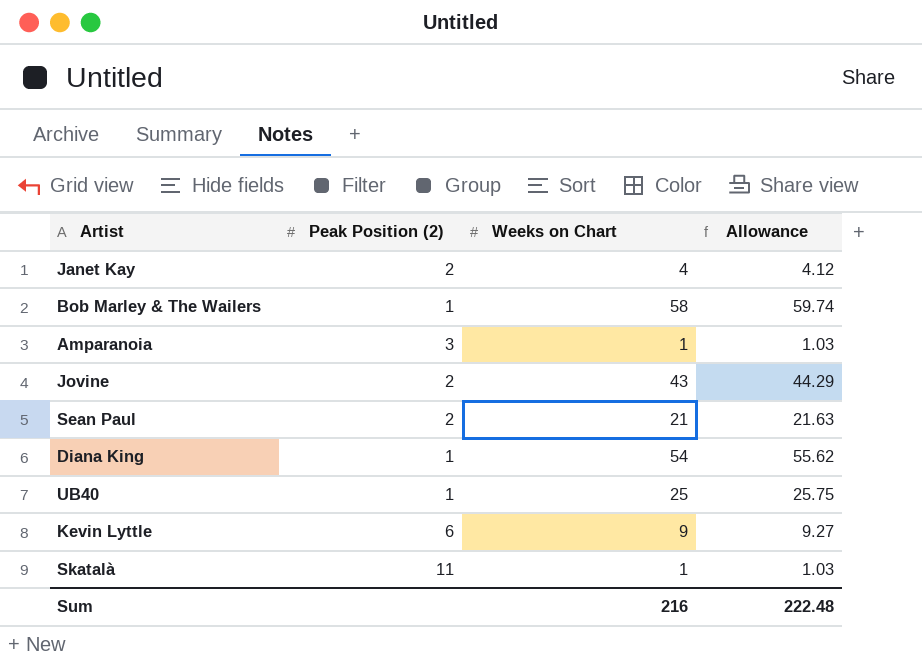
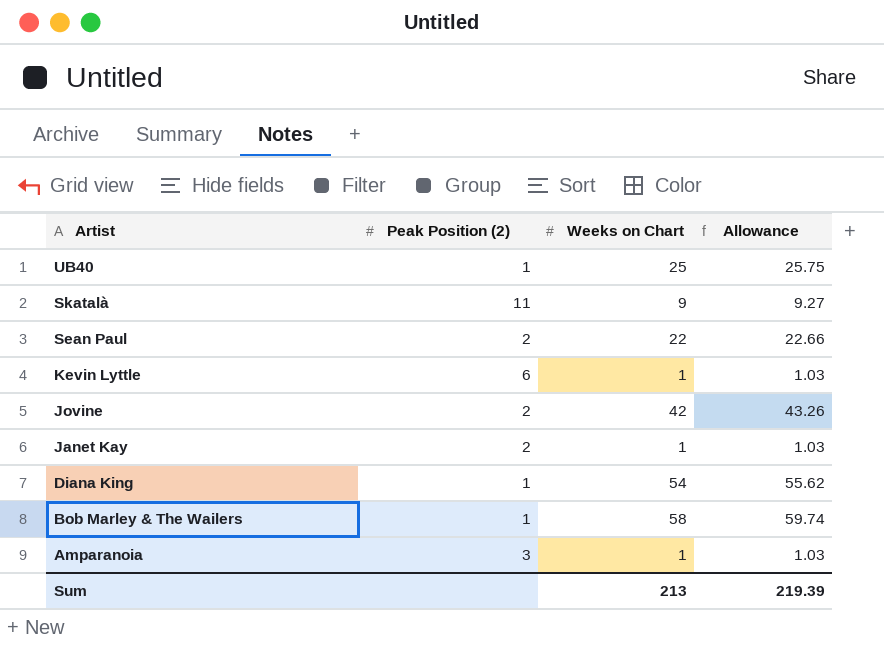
row order: none -> Artist descending
Skatalà | Weeks on Chart: 1 -> 9
Skatalà | Allowance: 1.03 -> 9.27
Sean Paul | Weeks on Chart: 21 -> 22
Sean Paul | Allowance: 21.63 -> 22.66
Kevin Lyttle | Weeks on Chart: 9 -> 1
Kevin Lyttle | Allowance: 9.27 -> 1.03
Jovine | Weeks on Chart: 43 -> 42
Jovine | Allowance: 44.29 -> 43.26
Janet Kay | Weeks on Chart: 4 -> 1
Janet Kay | Allowance: 4.12 -> 1.03
Sum | Weeks on Chart: 216 -> 213
Sum | Allowance: 222.48 -> 219.39

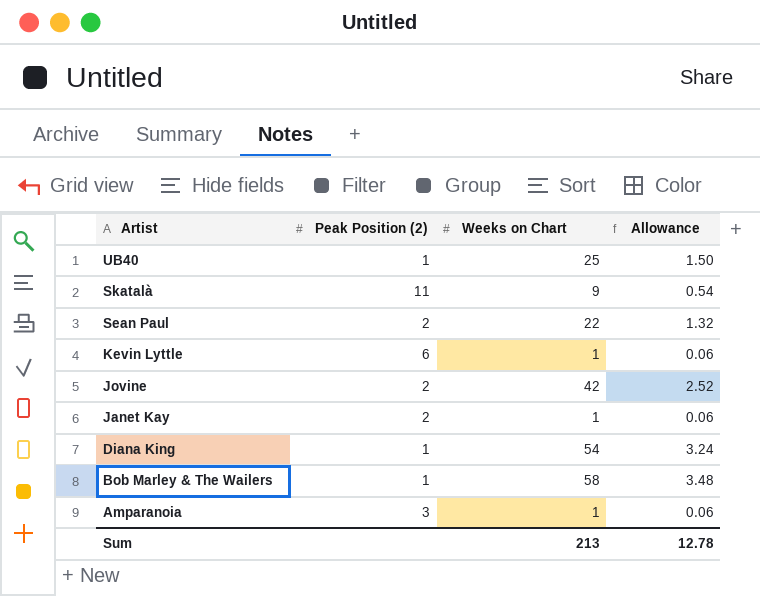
column Allowance | formula: [Weeks on Chart] * 1.03 -> [Weeks on Chart] * 0.06
Sum | Allowance: 219.39 -> 12.78

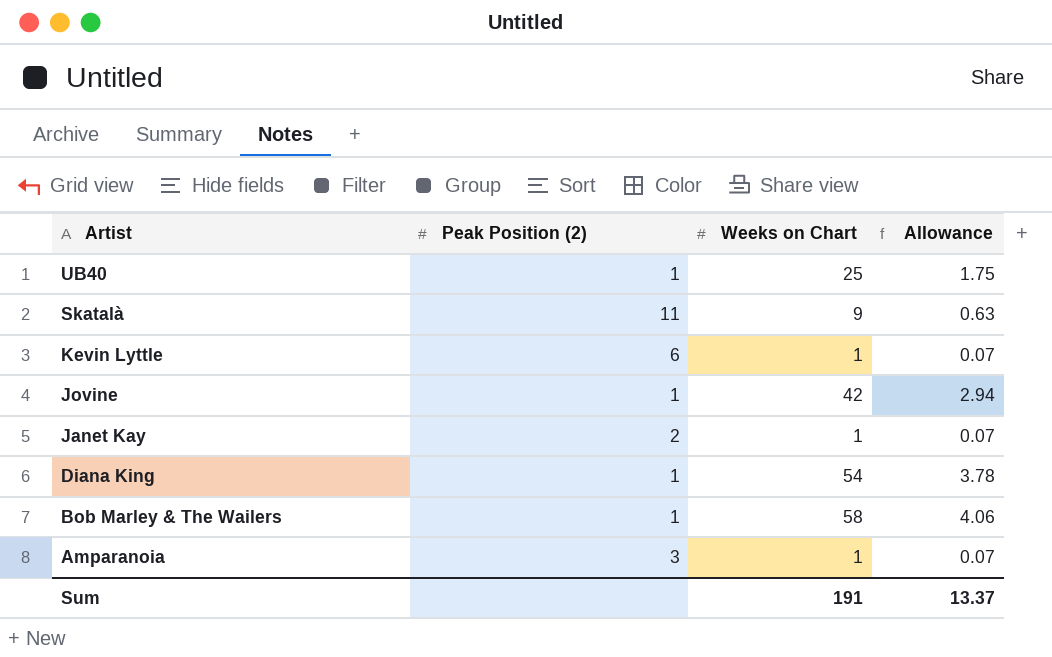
column Allowance | formula: [Weeks on Chart] * 0.06 -> [Weeks on Chart] * 0.07
row Sean Paul: 2 | 22 | 1.32 -> none
Jovine | Peak Position (2): 2 -> 1
Sum | Weeks on Chart: 213 -> 191
Sum | Allowance: 12.78 -> 13.37

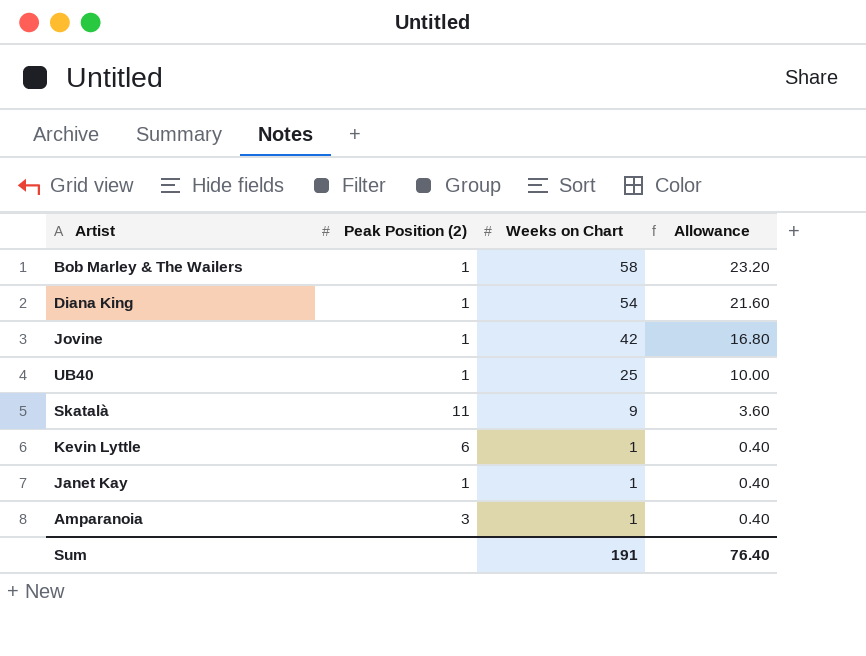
row order: Artist descending -> Weeks on Chart descending
column Allowance | formula: [Weeks on Chart] * 0.07 -> [Weeks on Chart] * 0.4
Janet Kay | Peak Position (2): 2 -> 1
Sum | Allowance: 13.37 -> 76.40

